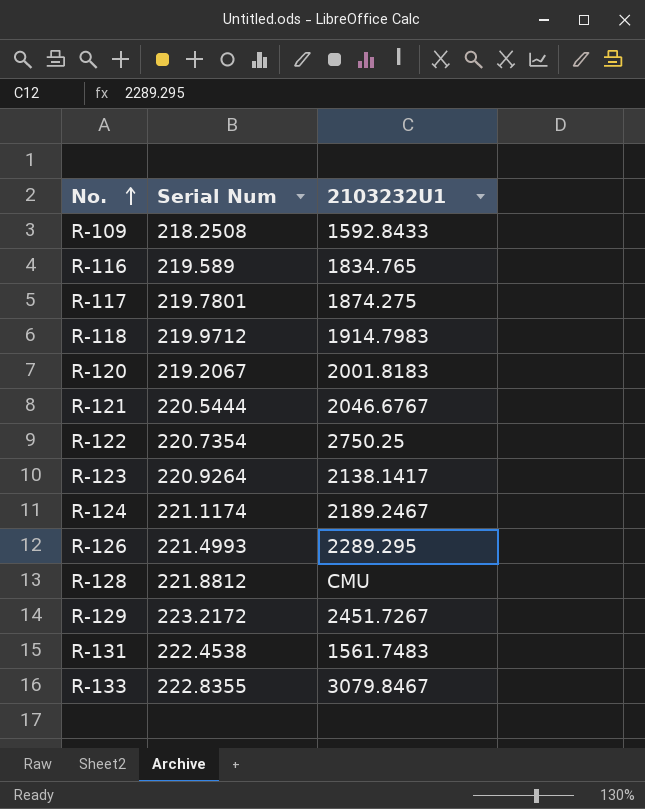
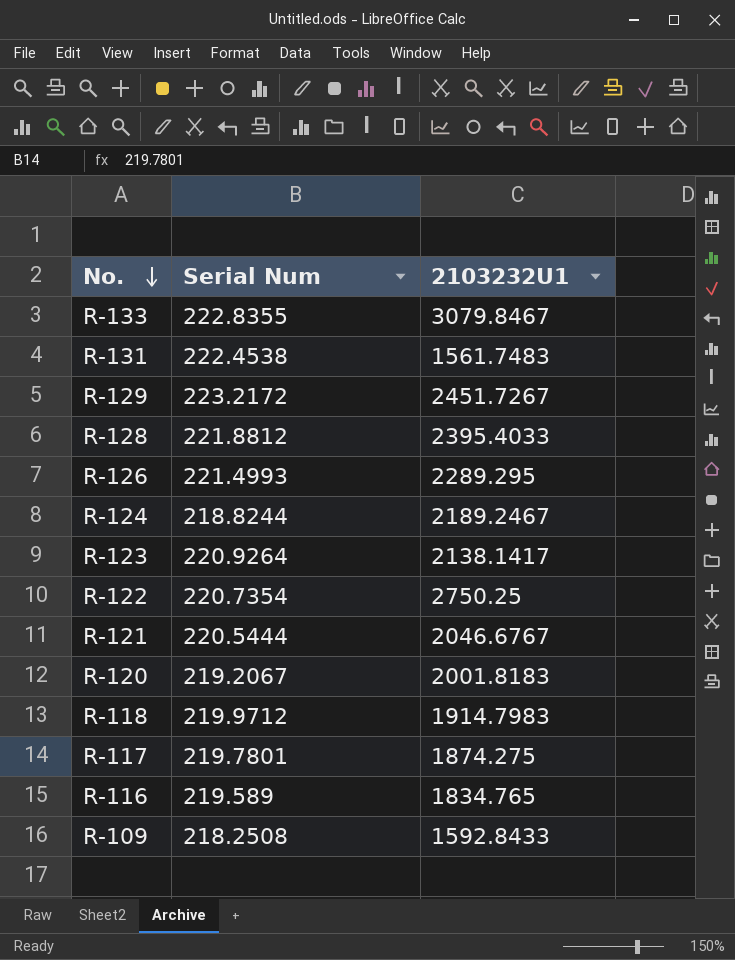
row order: No. ascending -> No. descending
R-128 | 2103232U1: CMU -> 2395.4033
R-124 | Serial Num: 221.1174 -> 218.8244

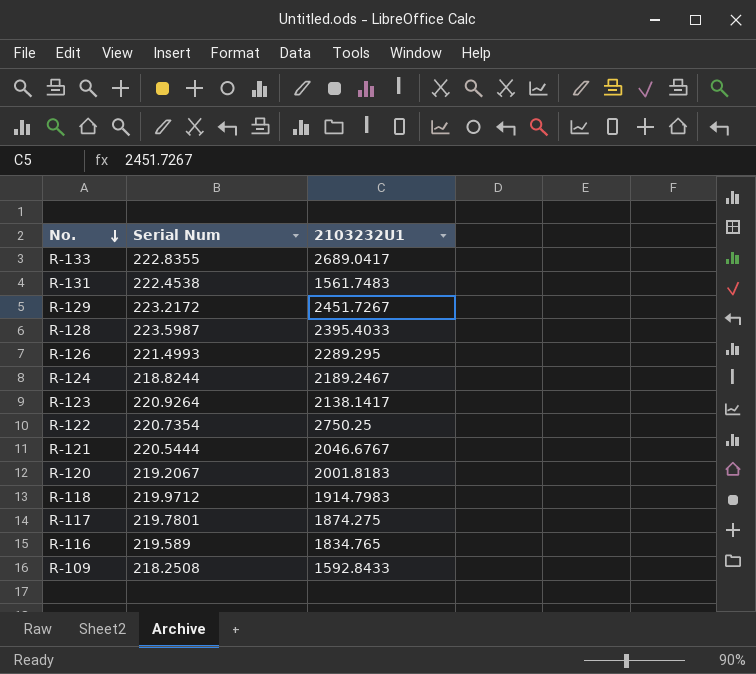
R-133 | 2103232U1: 3079.8467 -> 2689.0417
R-128 | Serial Num: 221.8812 -> 223.5987

